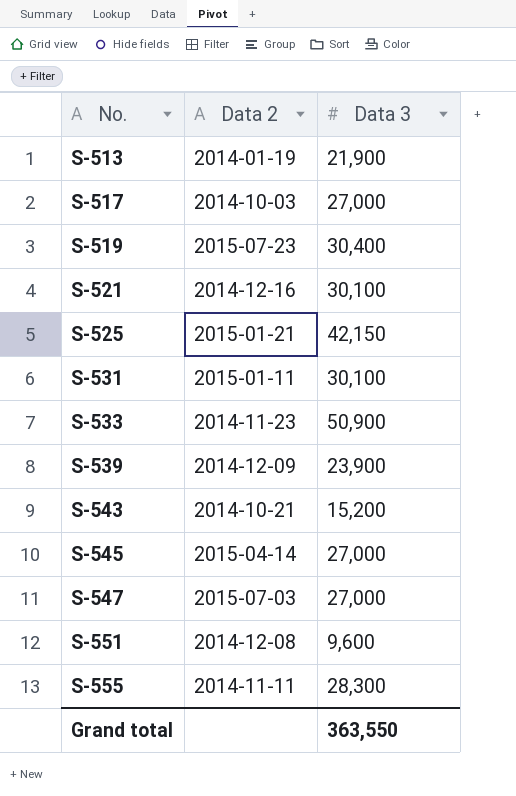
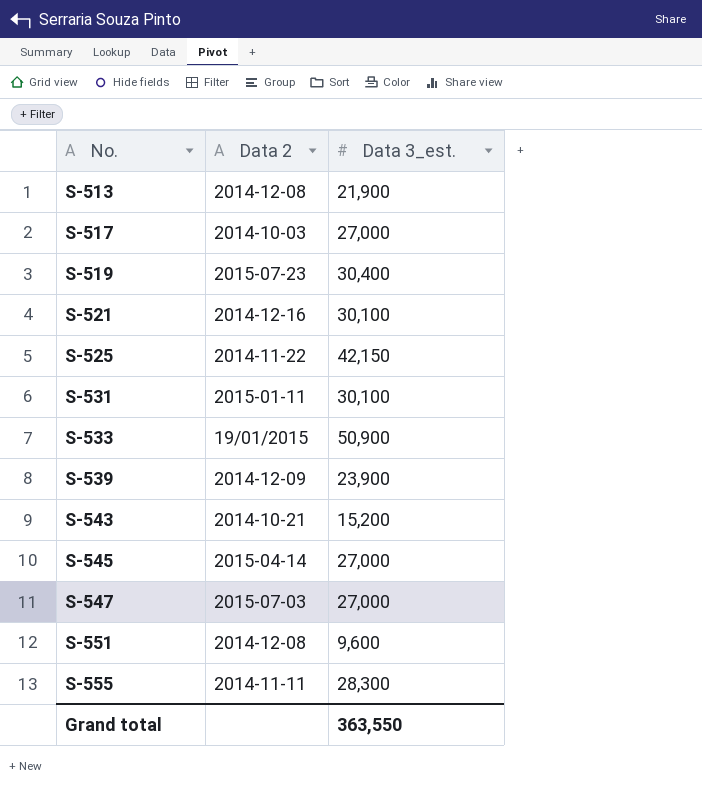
column name: Data 3 -> Data 3_est.
S-513 | Data 2: 2014-01-19 -> 2014-12-08
S-525 | Data 2: 2015-01-21 -> 2014-11-22
S-533 | Data 2: 2014-11-23 -> 19/01/2015

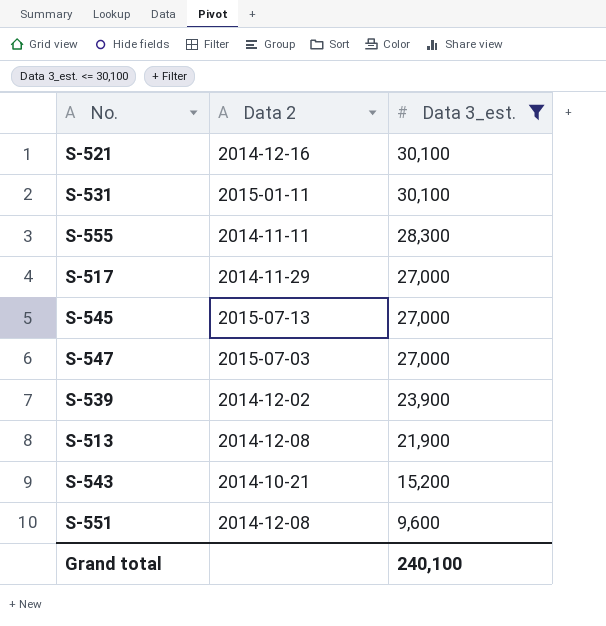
filter: none -> Data 3_est. <= 30,100
row order: No. ascending -> Data 3_est. descending
S-517 | Data 2: 2014-10-03 -> 2014-11-29
S-545 | Data 2: 2015-04-14 -> 2015-07-13
S-539 | Data 2: 2014-12-09 -> 2014-12-02
Grand total | Data 3_est.: 363,550 -> 240,100

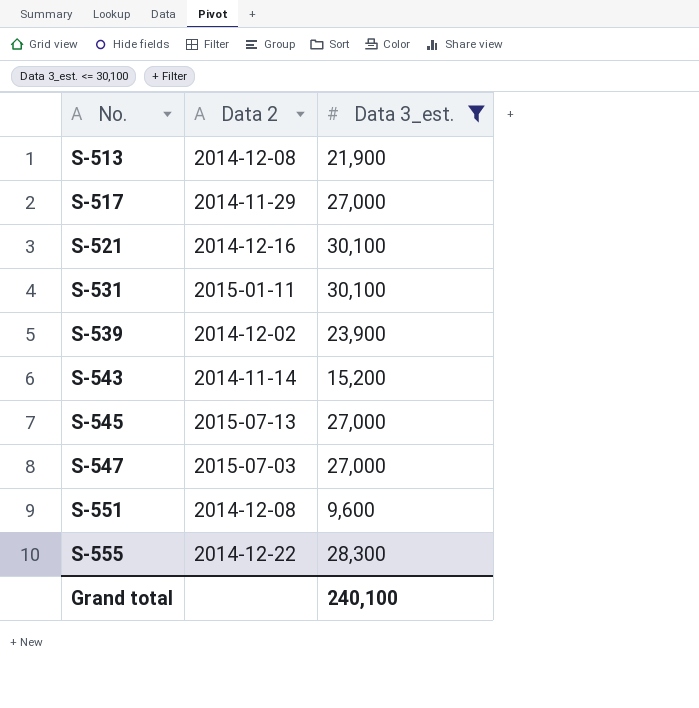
row order: Data 3_est. descending -> No. ascending
S-543 | Data 2: 2014-10-21 -> 2014-11-14
S-555 | Data 2: 2014-11-11 -> 2014-12-22

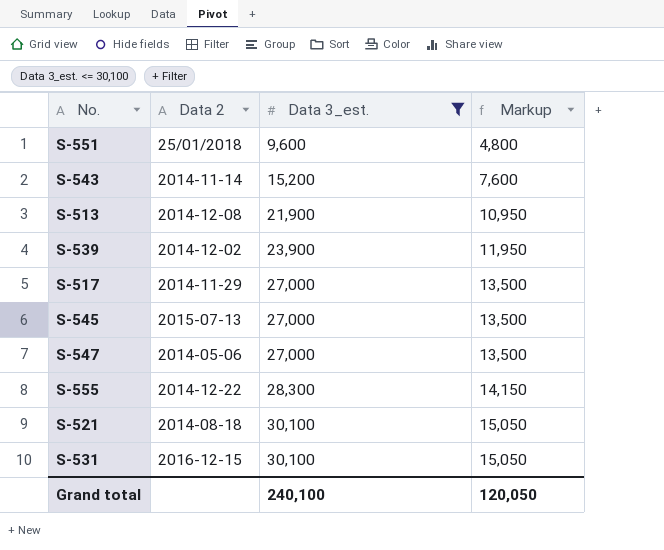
row order: No. ascending -> Data 3_est. ascending
column Markup | formula: none -> [Data 3_est.] * 0.5
S-551 | Data 2: 2014-12-08 -> 25/01/2018
S-547 | Data 2: 2015-07-03 -> 2014-05-06
S-521 | Data 2: 2014-12-16 -> 2014-08-18
S-531 | Data 2: 2015-01-11 -> 2016-12-15

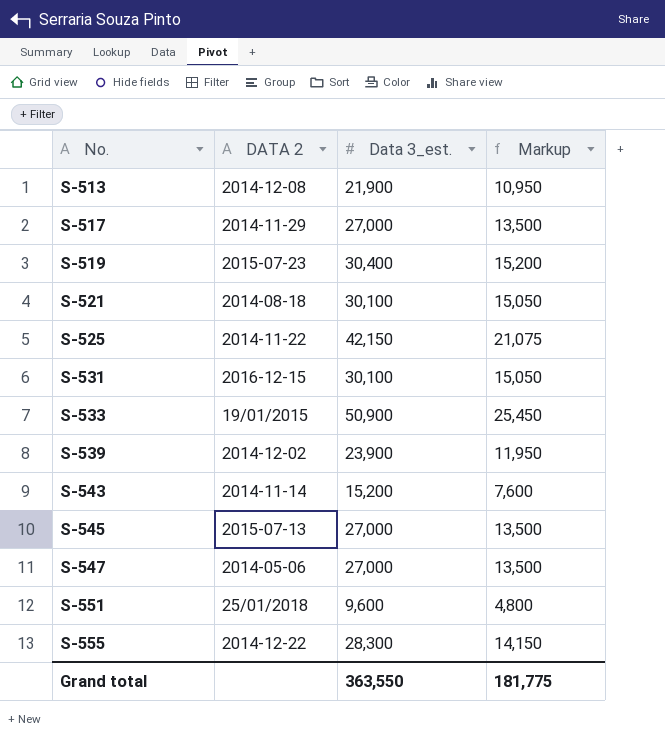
filter: Data 3_est. <= 30,100 -> none
row order: Data 3_est. ascending -> No. ascending
column name: Data 2 -> DATA 2
Grand total | Data 3_est.: 240,100 -> 363,550
Grand total | Markup: 120,050 -> 181,775

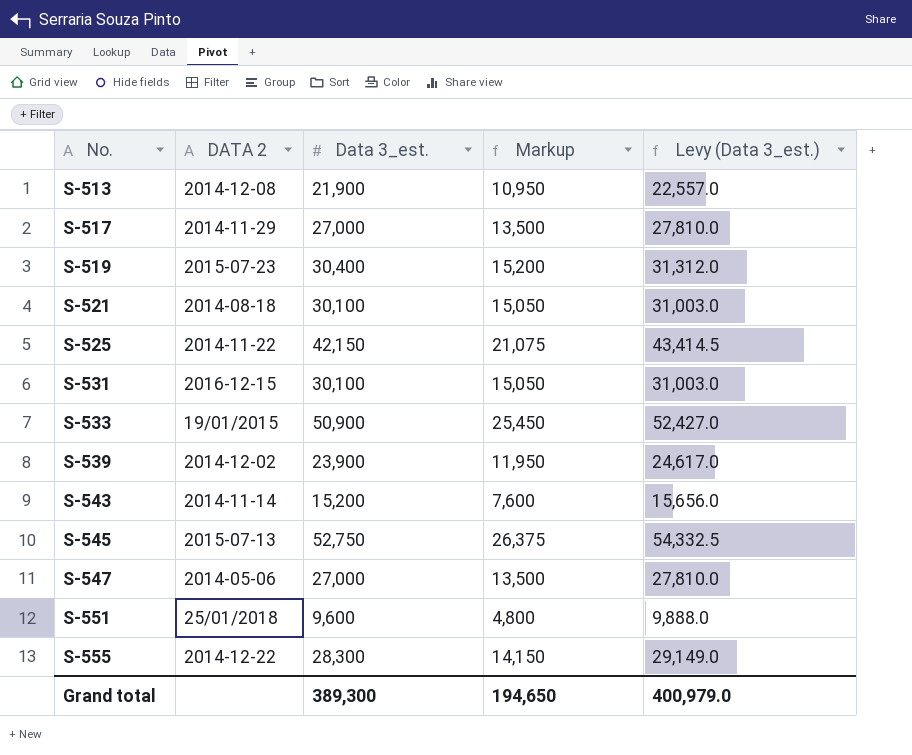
column Levy (Data 3_est.) | formula: none -> [Data 3_est.] * 1.03
S-545 | Data 3_est.: 27,000 -> 52,750
S-545 | Markup: 13,500 -> 26,375
Grand total | Data 3_est.: 363,550 -> 389,300
Grand total | Markup: 181,775 -> 194,650

